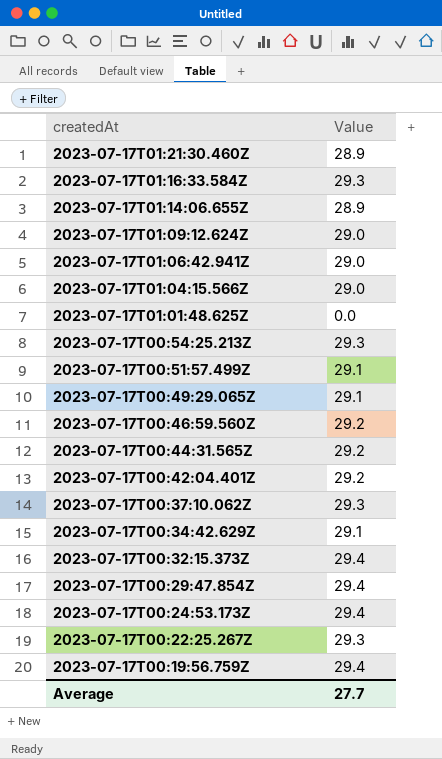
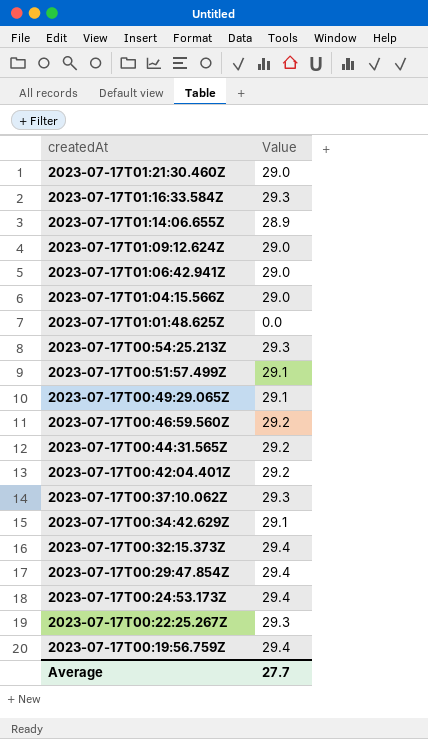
2023-07-17T01:21:30.460Z | Value: 28.9 -> 29.0

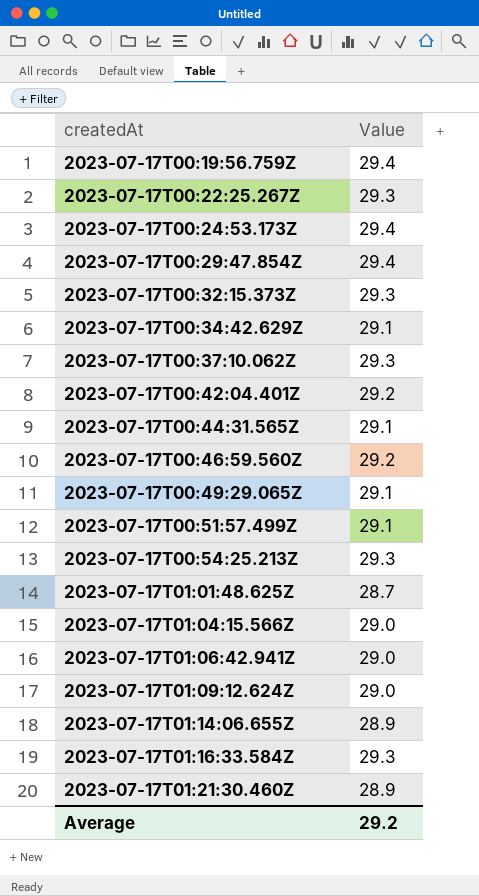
row order: createdAt descending -> createdAt ascending
2023-07-17T00:32:15.373Z | Value: 29.4 -> 29.3
2023-07-17T00:44:31.565Z | Value: 29.2 -> 29.1
2023-07-17T01:01:48.625Z | Value: 0.0 -> 28.7
2023-07-17T01:21:30.460Z | Value: 29.0 -> 28.9
Average | Value: 27.7 -> 29.2

